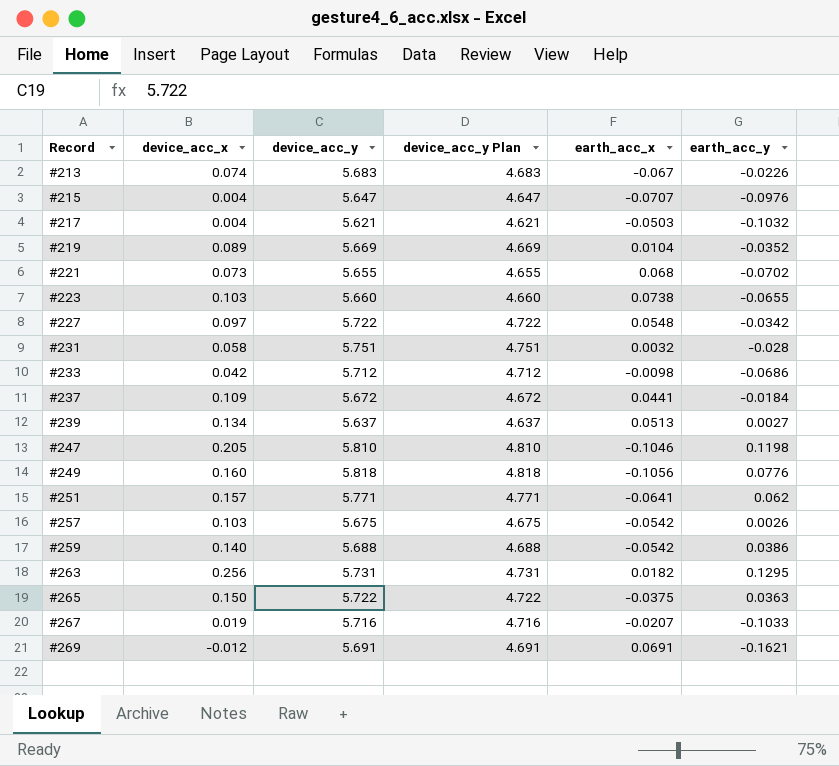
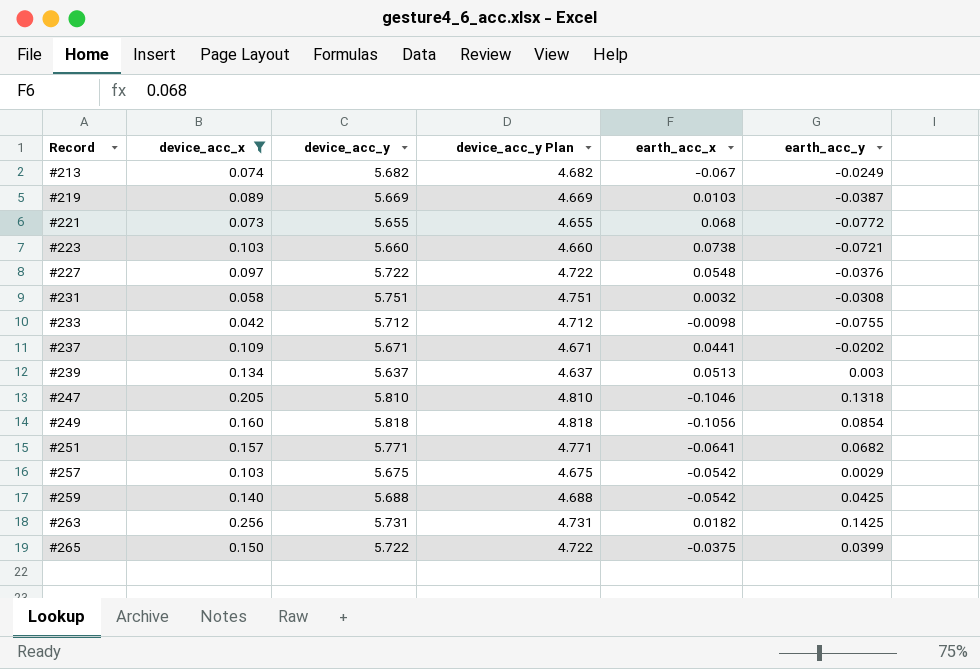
filter: none -> device_acc_x >= 0.042
#213 | device_acc_y: 5.683 -> 5.682
#213 | device_acc_y Plan: 4.683 -> 4.682
#213 | earth_acc_y: -0.0226 -> -0.0249
#219 | earth_acc_x: 0.0104 -> 0.0103
#219 | earth_acc_y: -0.0352 -> -0.0387
#221 | earth_acc_y: -0.0702 -> -0.0772
#223 | earth_acc_y: -0.0655 -> -0.0721
#227 | earth_acc_y: -0.0342 -> -0.0376
#231 | earth_acc_y: -0.028 -> -0.0308
#233 | earth_acc_y: -0.0686 -> -0.0755
#237 | device_acc_y: 5.672 -> 5.671
#237 | device_acc_y Plan: 4.672 -> 4.671
#237 | earth_acc_y: -0.0184 -> -0.0202
#239 | earth_acc_y: 0.0027 -> 0.003
#247 | earth_acc_y: 0.1198 -> 0.1318
#249 | earth_acc_y: 0.0776 -> 0.0854
#251 | earth_acc_y: 0.062 -> 0.0682
#257 | earth_acc_y: 0.0026 -> 0.0029
#259 | earth_acc_y: 0.0386 -> 0.0425
#263 | earth_acc_y: 0.1295 -> 0.1425
#265 | earth_acc_y: 0.0363 -> 0.0399

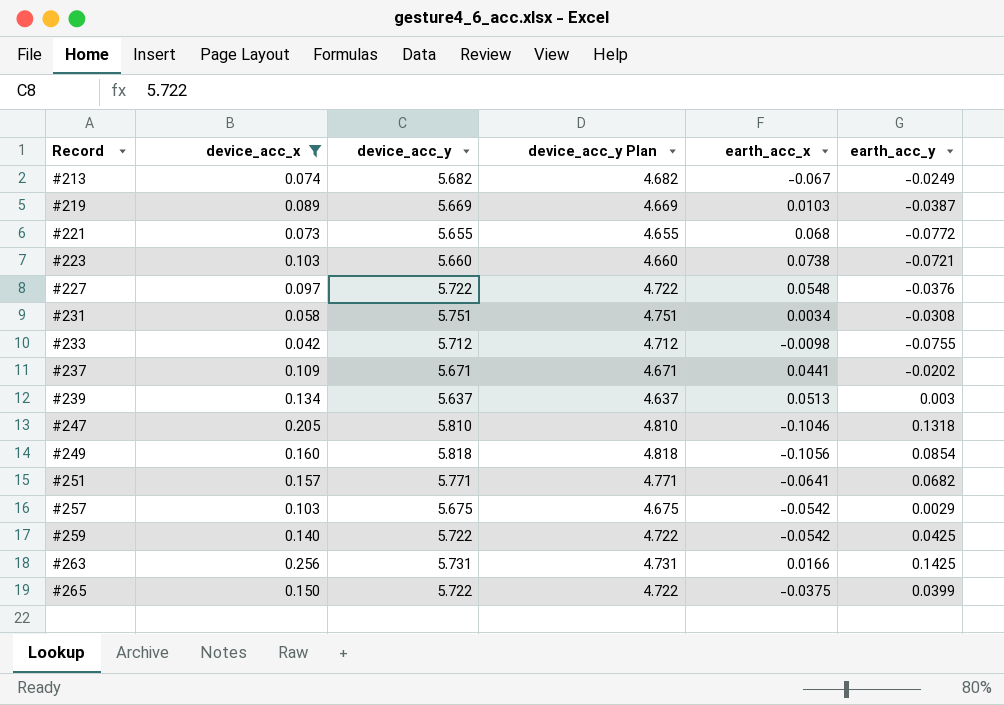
#231 | earth_acc_x: 0.0032 -> 0.0034
#259 | device_acc_y: 5.688 -> 5.722
#259 | device_acc_y Plan: 4.688 -> 4.722
#263 | earth_acc_x: 0.0182 -> 0.0166

